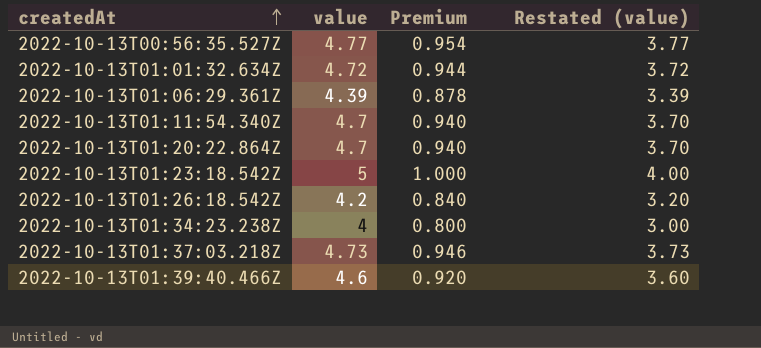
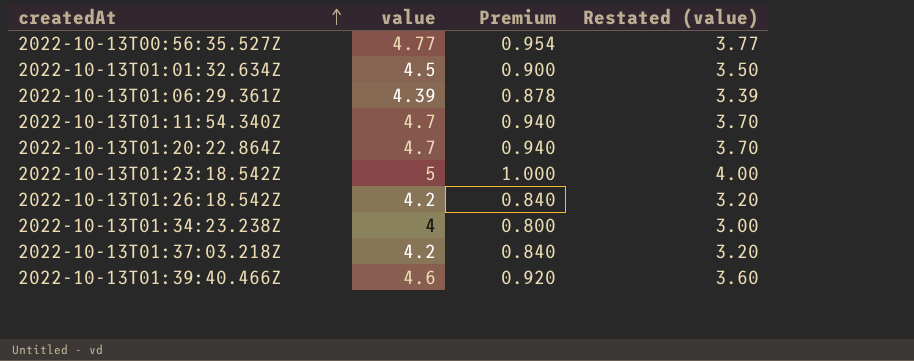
2022-10-13T01:01:32.634Z | value: 4.72 -> 4.5
2022-10-13T01:01:32.634Z | Premium: 0.944 -> 0.900
2022-10-13T01:01:32.634Z | Restated (value): 3.72 -> 3.50
2022-10-13T01:37:03.218Z | value: 4.73 -> 4.2
2022-10-13T01:37:03.218Z | Premium: 0.946 -> 0.840
2022-10-13T01:37:03.218Z | Restated (value): 3.73 -> 3.20

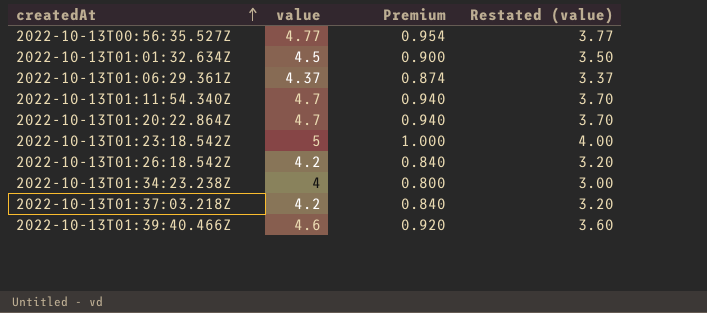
2022-10-13T01:06:29.361Z | value: 4.39 -> 4.37
2022-10-13T01:06:29.361Z | Premium: 0.878 -> 0.874
2022-10-13T01:06:29.361Z | Restated (value): 3.39 -> 3.37

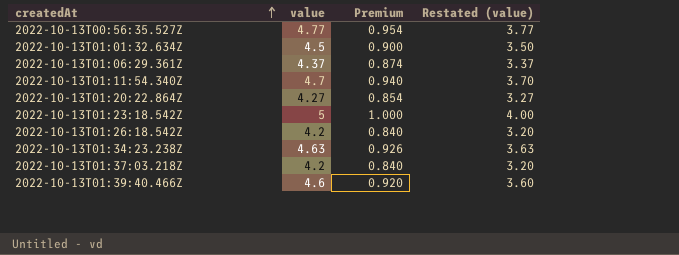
2022-10-13T01:20:22.864Z | value: 4.7 -> 4.27
2022-10-13T01:20:22.864Z | Premium: 0.940 -> 0.854
2022-10-13T01:20:22.864Z | Restated (value): 3.70 -> 3.27
2022-10-13T01:34:23.238Z | value: 4 -> 4.63
2022-10-13T01:34:23.238Z | Premium: 0.800 -> 0.926
2022-10-13T01:34:23.238Z | Restated (value): 3.00 -> 3.63

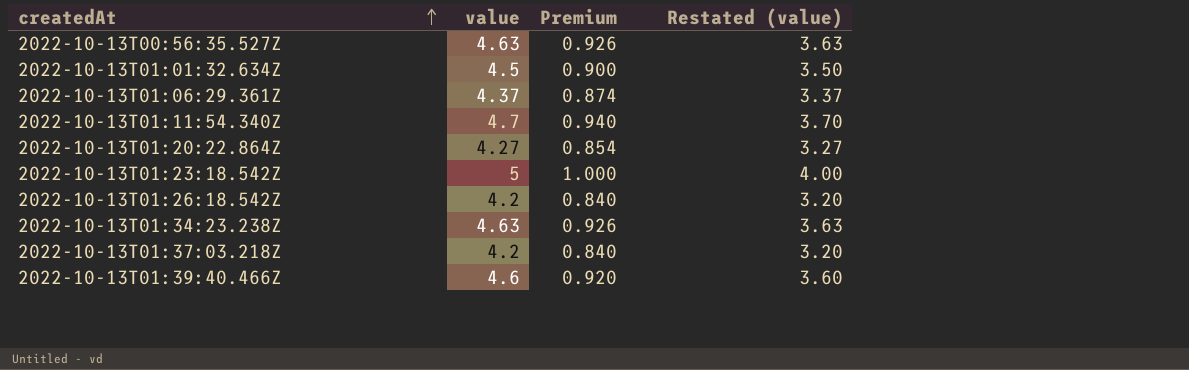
2022-10-13T00:56:35.527Z | value: 4.77 -> 4.63
2022-10-13T00:56:35.527Z | Premium: 0.954 -> 0.926
2022-10-13T00:56:35.527Z | Restated (value): 3.77 -> 3.63

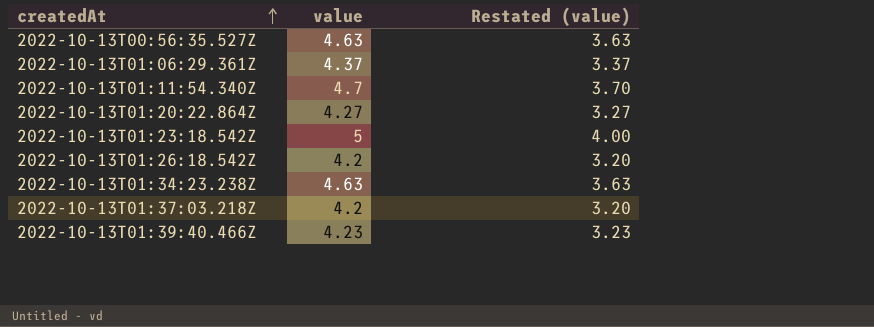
column Premium | formula: [value] * 0.2 -> none
row 2022-10-13T01:01:32.634Z: 4.5 | 0.900 | 3.50 -> none
2022-10-13T01:39:40.466Z | value: 4.6 -> 4.23
2022-10-13T01:39:40.466Z | Restated (value): 3.60 -> 3.23

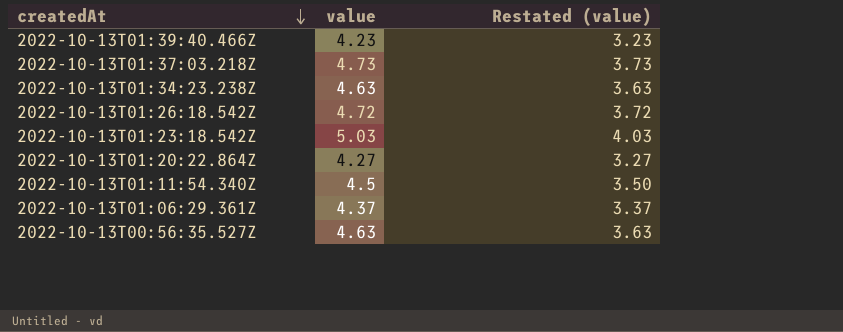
row order: createdAt ascending -> createdAt descending
2022-10-13T01:37:03.218Z | value: 4.2 -> 4.73
2022-10-13T01:37:03.218Z | Restated (value): 3.20 -> 3.73
2022-10-13T01:26:18.542Z | value: 4.2 -> 4.72
2022-10-13T01:26:18.542Z | Restated (value): 3.20 -> 3.72
2022-10-13T01:23:18.542Z | value: 5 -> 5.03
2022-10-13T01:23:18.542Z | Restated (value): 4.00 -> 4.03
2022-10-13T01:11:54.340Z | value: 4.7 -> 4.5
2022-10-13T01:11:54.340Z | Restated (value): 3.70 -> 3.50

